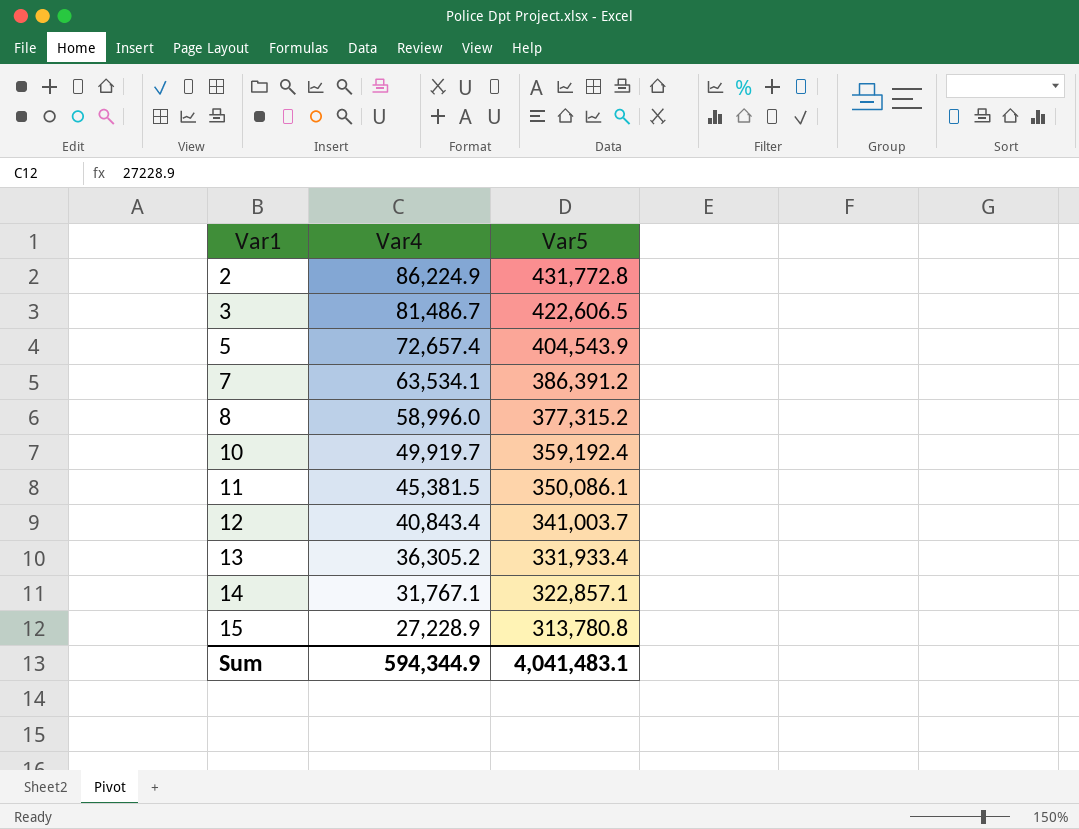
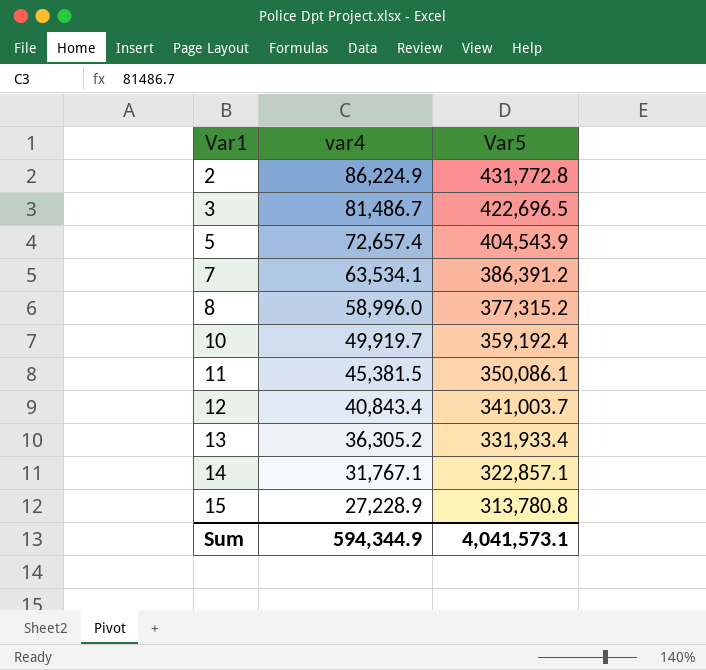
column name: Var4 -> var4
3 | Var5: 422,606.5 -> 422,696.5
Sum | Var5: 4,041,483.1 -> 4,041,573.1

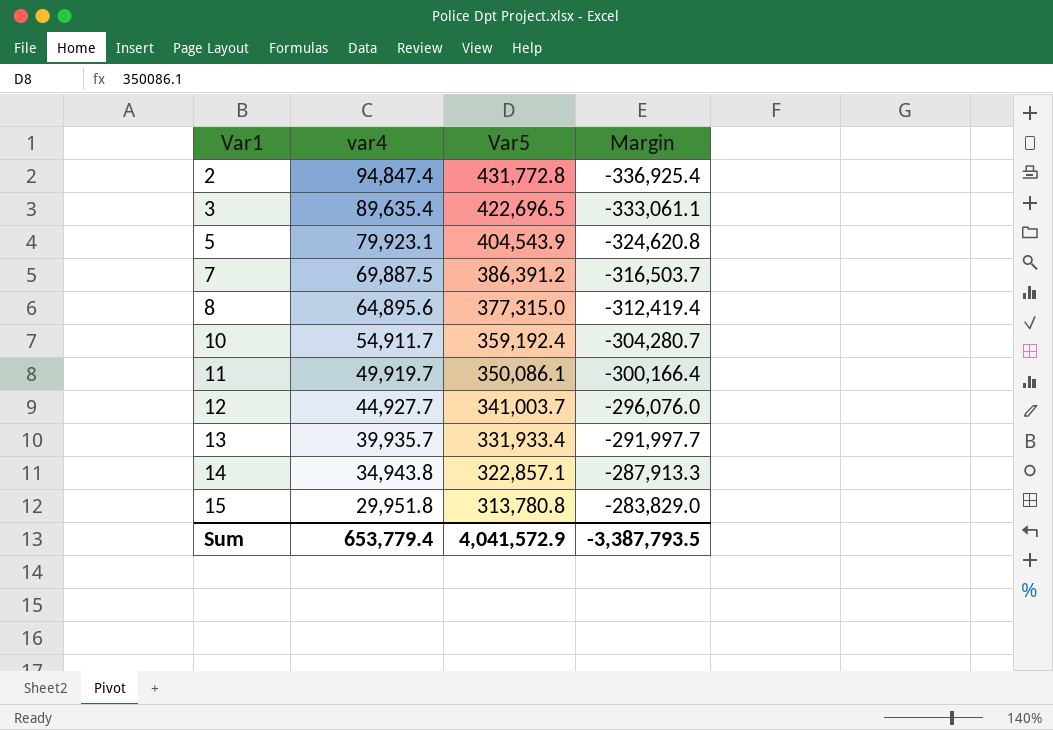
column Margin | formula: none -> [var4] - [Var5]
2 | var4: 86,224.9 -> 94,847.4
3 | var4: 81,486.7 -> 89,635.4
5 | var4: 72,657.4 -> 79,923.1
7 | var4: 63,534.1 -> 69,887.5
8 | var4: 58,996.0 -> 64,895.6
8 | Var5: 377,315.2 -> 377,315.0
10 | var4: 49,919.7 -> 54,911.7
11 | var4: 45,381.5 -> 49,919.7
12 | var4: 40,843.4 -> 44,927.7
13 | var4: 36,305.2 -> 39,935.7
14 | var4: 31,767.1 -> 34,943.8
15 | var4: 27,228.9 -> 29,951.8
Sum | var4: 594,344.9 -> 653,779.4
Sum | Var5: 4,041,573.1 -> 4,041,572.9

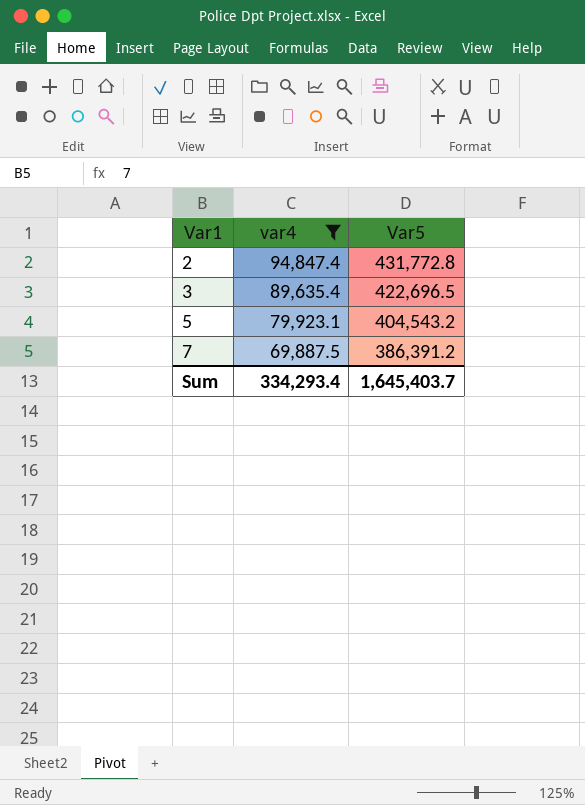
filter: none -> var4 >= 69,887.5
column Margin | formula: [var4] - [Var5] -> none
5 | Var5: 404,543.9 -> 404,543.2
Sum | var4: 653,779.4 -> 334,293.4
Sum | Var5: 4,041,572.9 -> 1,645,403.7

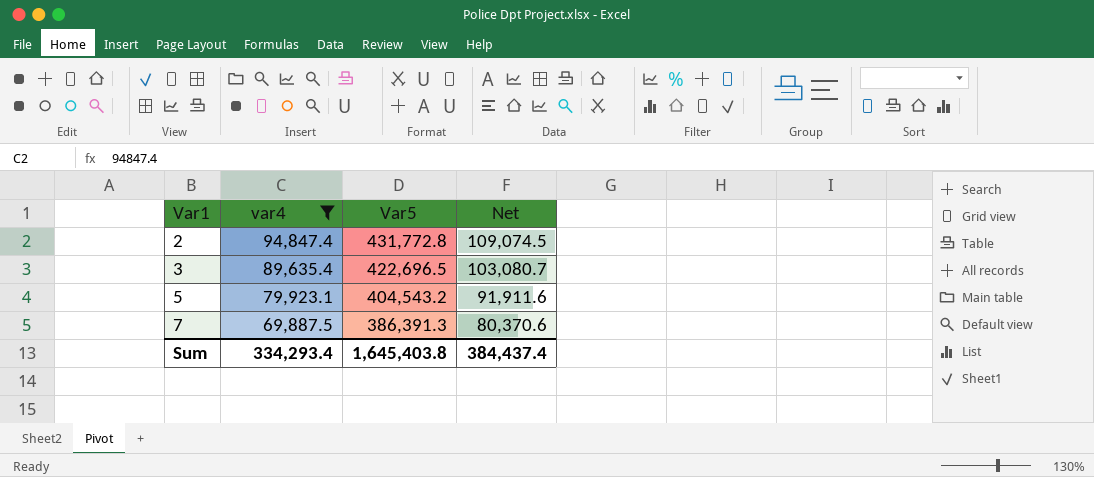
column Net | formula: none -> [var4] * 1.15
7 | Var5: 386,391.2 -> 386,391.3
Sum | Var5: 1,645,403.7 -> 1,645,403.8

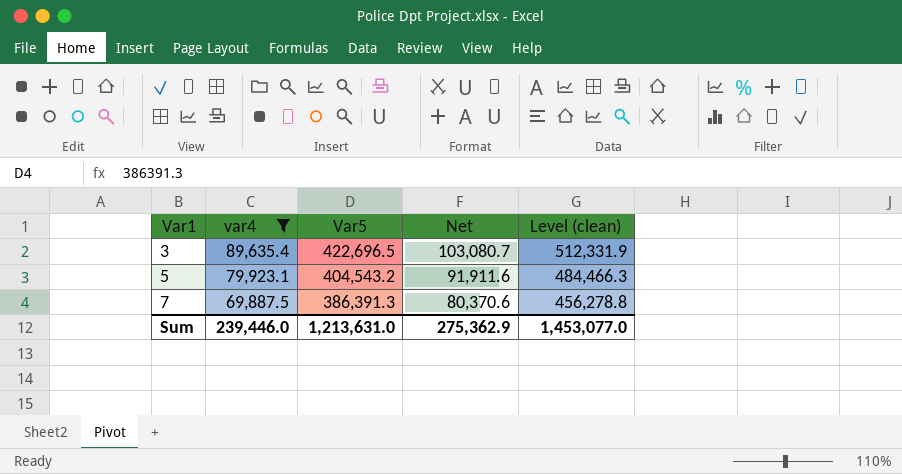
column Level (clean) | formula: none -> [var4] + [Var5]
row 2: 94,847.4 | 431,772.8 | 109,074.5 -> none
Sum | var4: 334,293.4 -> 239,446.0
Sum | Var5: 1,645,403.8 -> 1,213,631.0
Sum | Net: 384,437.4 -> 275,362.9

